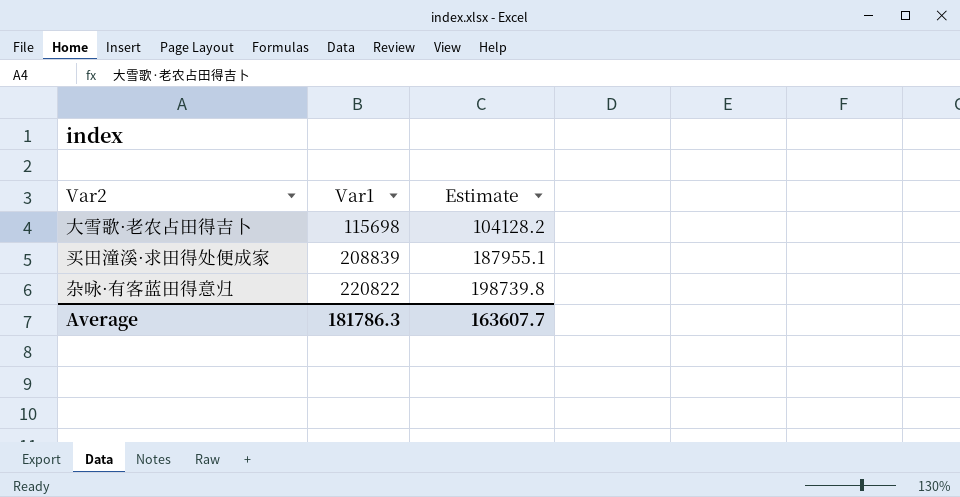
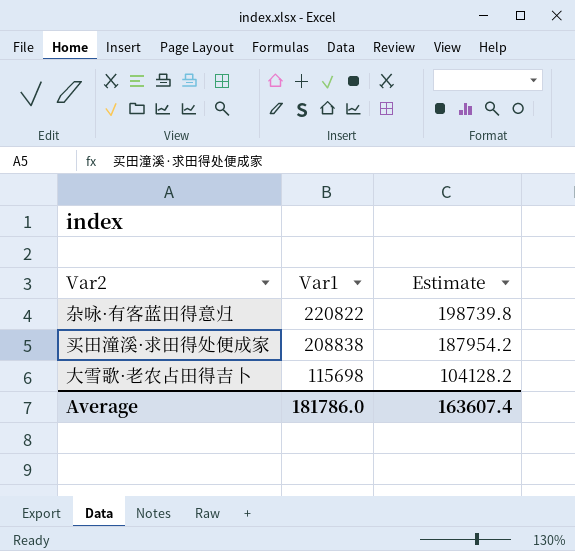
row order: Var1 ascending -> Var1 descending
买田潼溪·求田得处便成家 | Var1: 208839 -> 208838
买田潼溪·求田得处便成家 | Estimate: 187955.1 -> 187954.2
Average | Var1: 181786.3 -> 181786.0
Average | Estimate: 163607.7 -> 163607.4

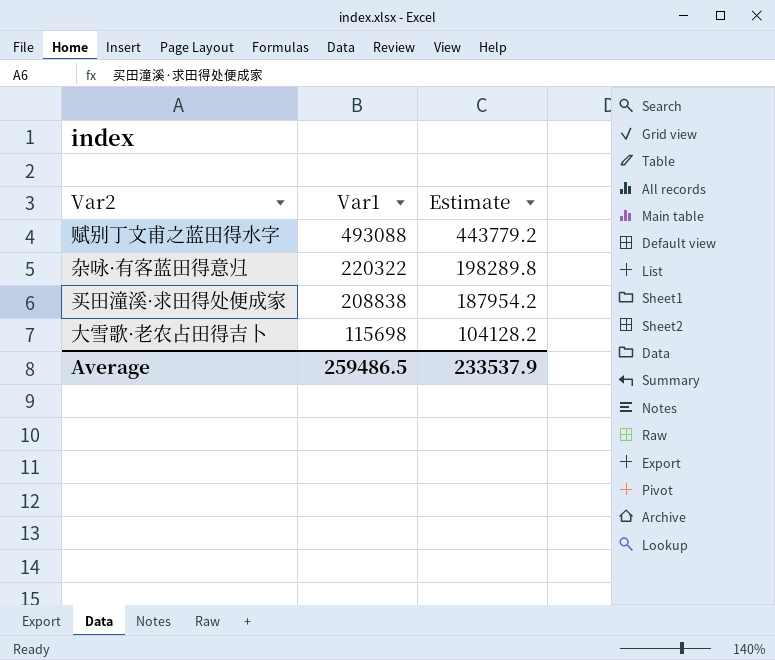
row 赋别丁文甫之蓝田得水字: none -> 493088 | 443779.2
杂咏·有客蓝田得意归 | Var1: 220822 -> 220322
杂咏·有客蓝田得意归 | Estimate: 198739.8 -> 198289.8
Average | Var1: 181786.0 -> 259486.5
Average | Estimate: 163607.4 -> 233537.9

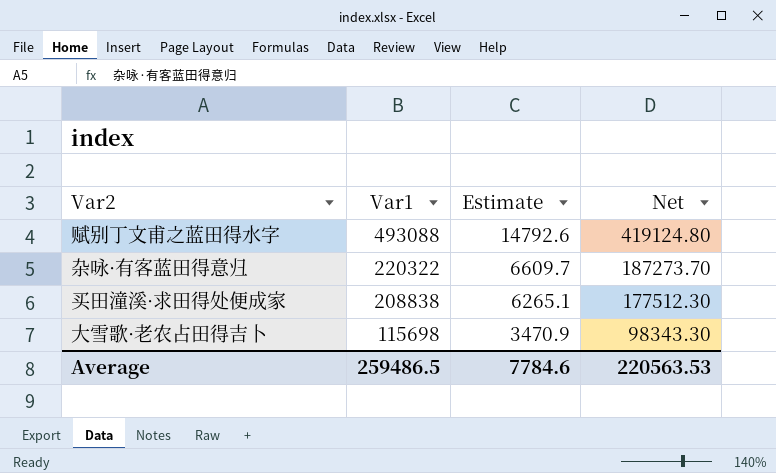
column Estimate | formula: [Var1] * 0.9 -> [Var1] * 0.03
column Net | formula: none -> [Var1] * 0.85
Average | Estimate: 233537.9 -> 7784.6

